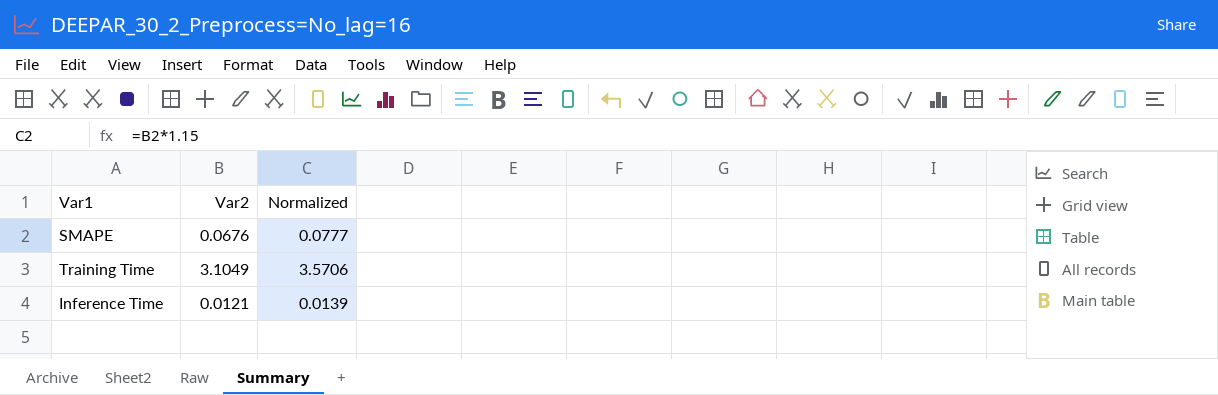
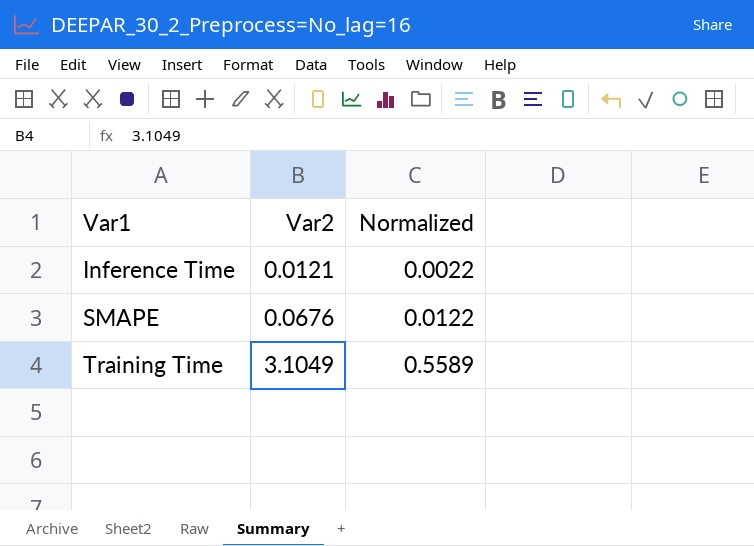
row order: none -> Var1 ascending
column Normalized | formula: [Var2] * 1.15 -> [Var2] * 0.18

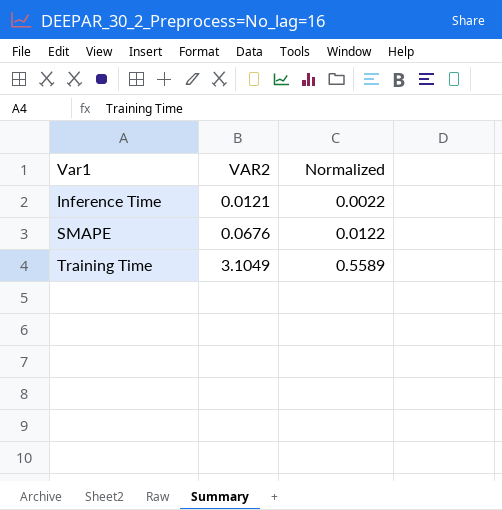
column name: Var2 -> VAR2

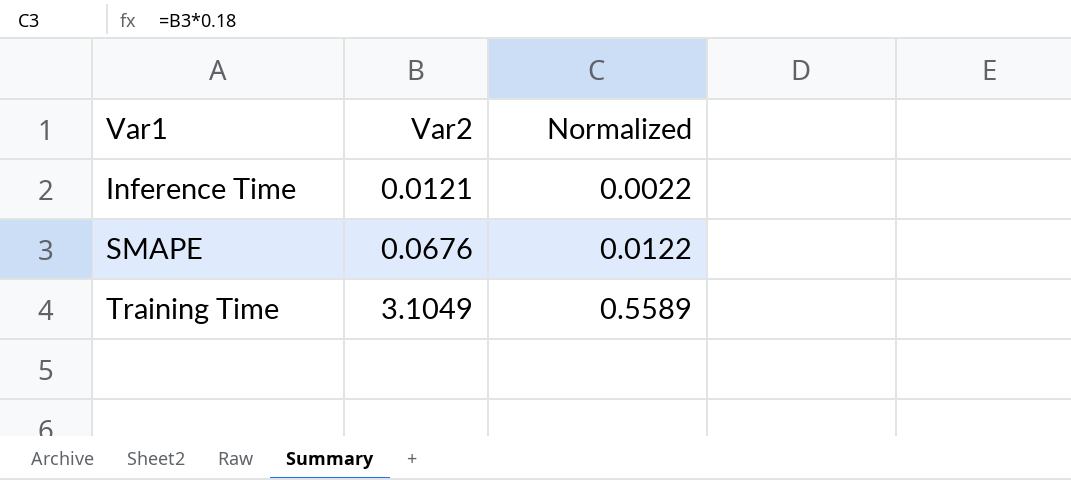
column name: VAR2 -> Var2

